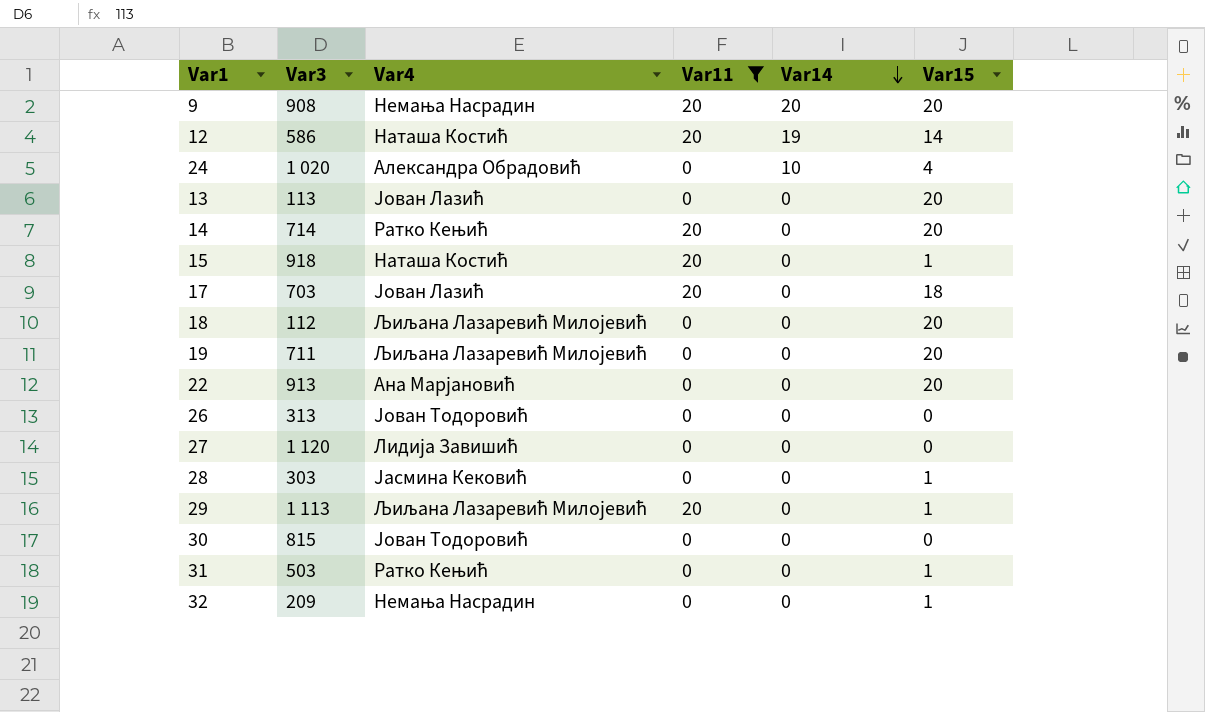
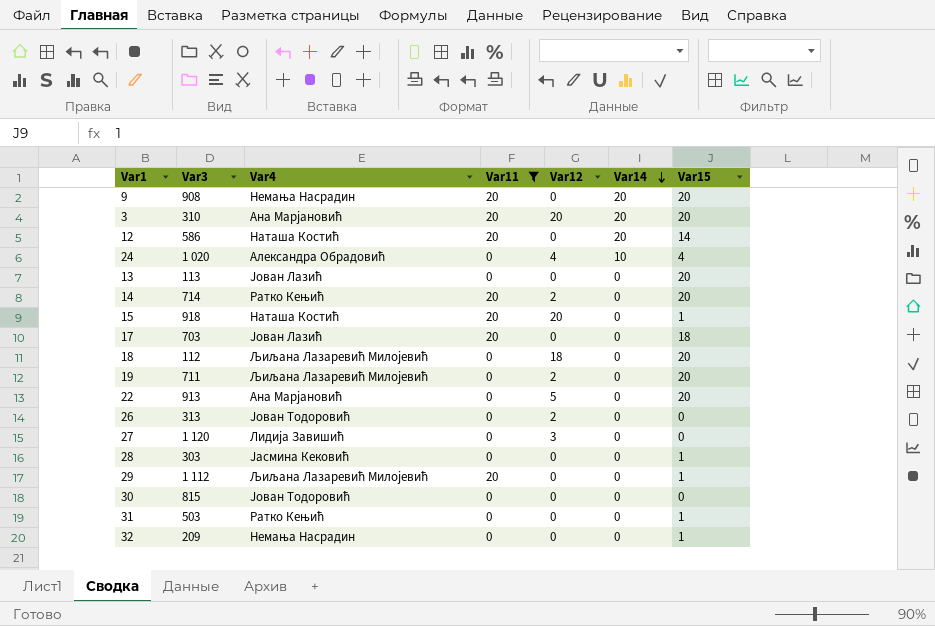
column Var12 | position: none -> 5
row 3: none -> 310 | Ана Марјановић | 20 | 20 | 20 | 20
12 | Var14: 19 -> 20
29 | Var3: 1 113 -> 1 112

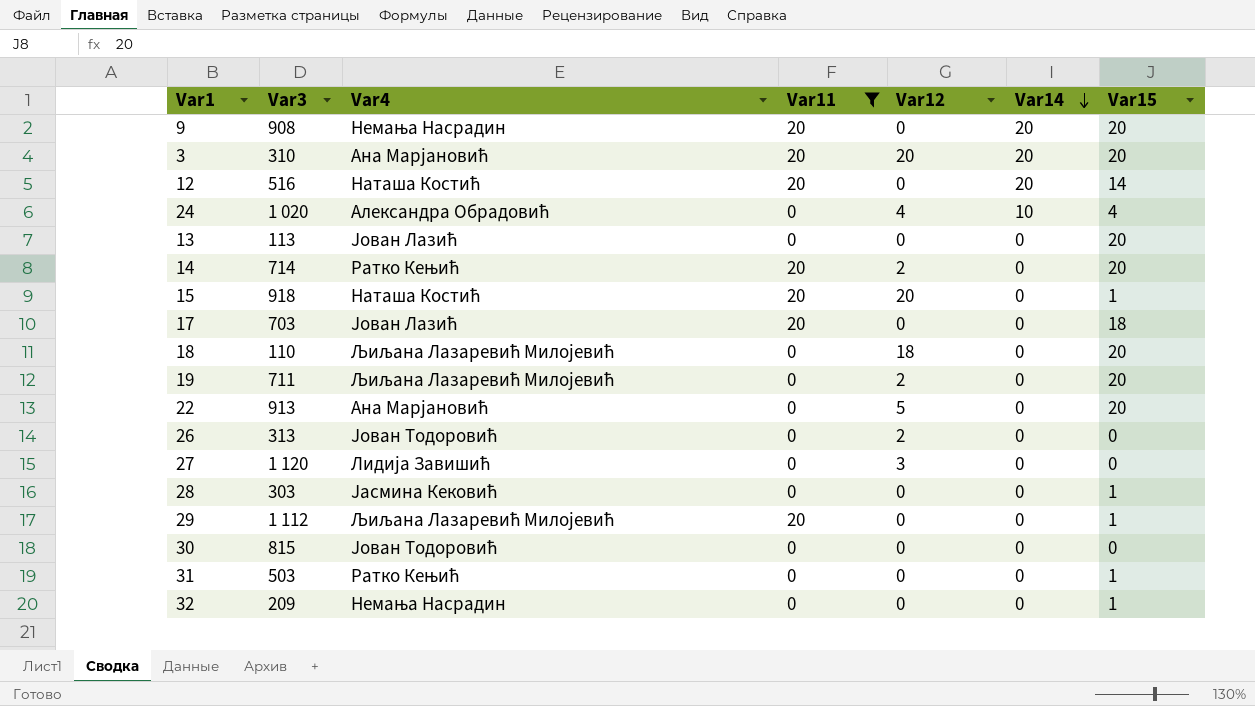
12 | Var3: 586 -> 516
18 | Var3: 112 -> 110

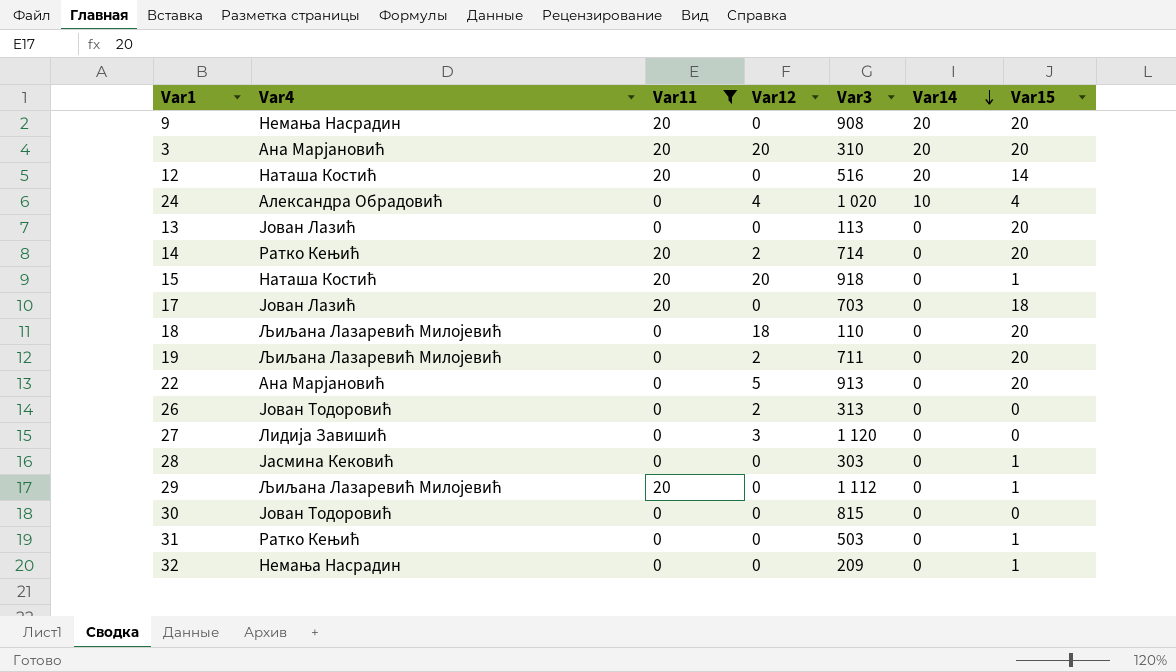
column Var3 | position: 2 -> 5

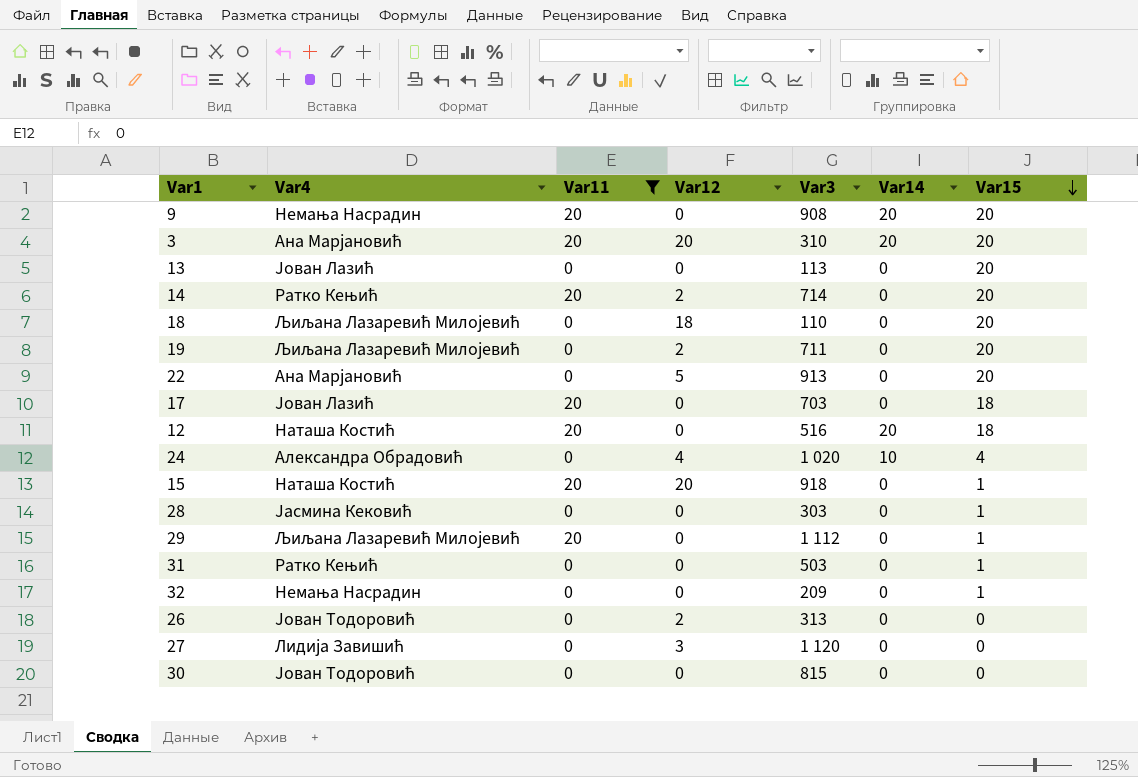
row order: Var14 descending -> Var15 descending
12 | Var15: 14 -> 18

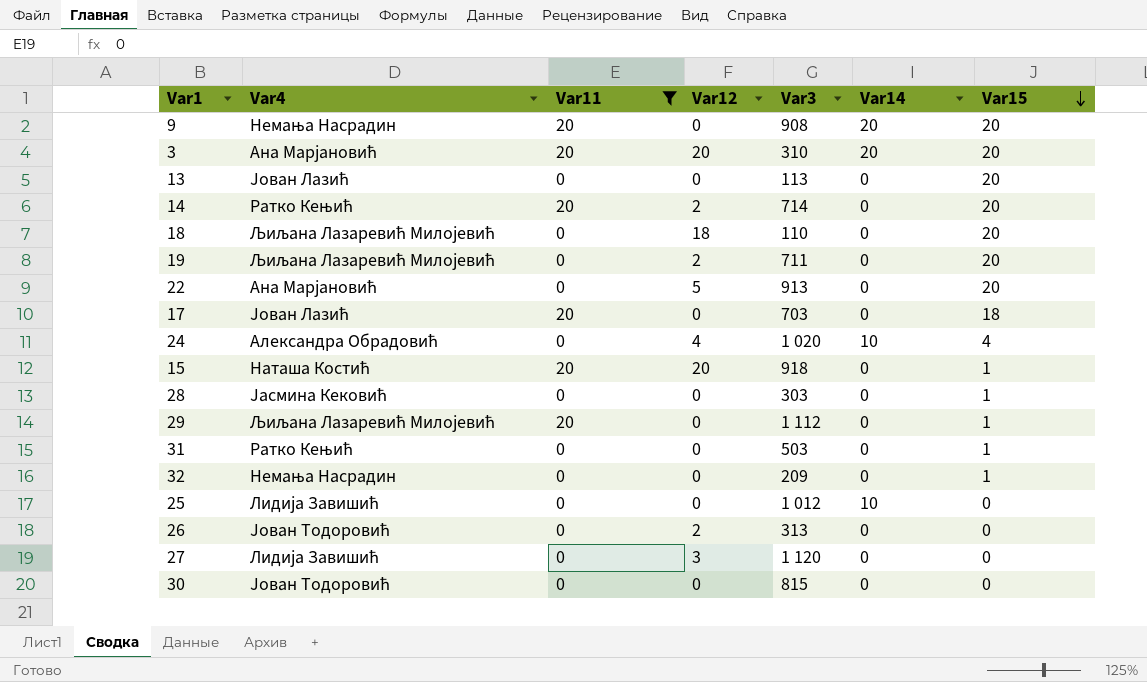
row 12: Наташа Костић | 20 | 0 | 516 | 20 | 18 -> none
row 25: none -> Лидија Завишић | 0 | 0 | 1 012 | 10 | 0

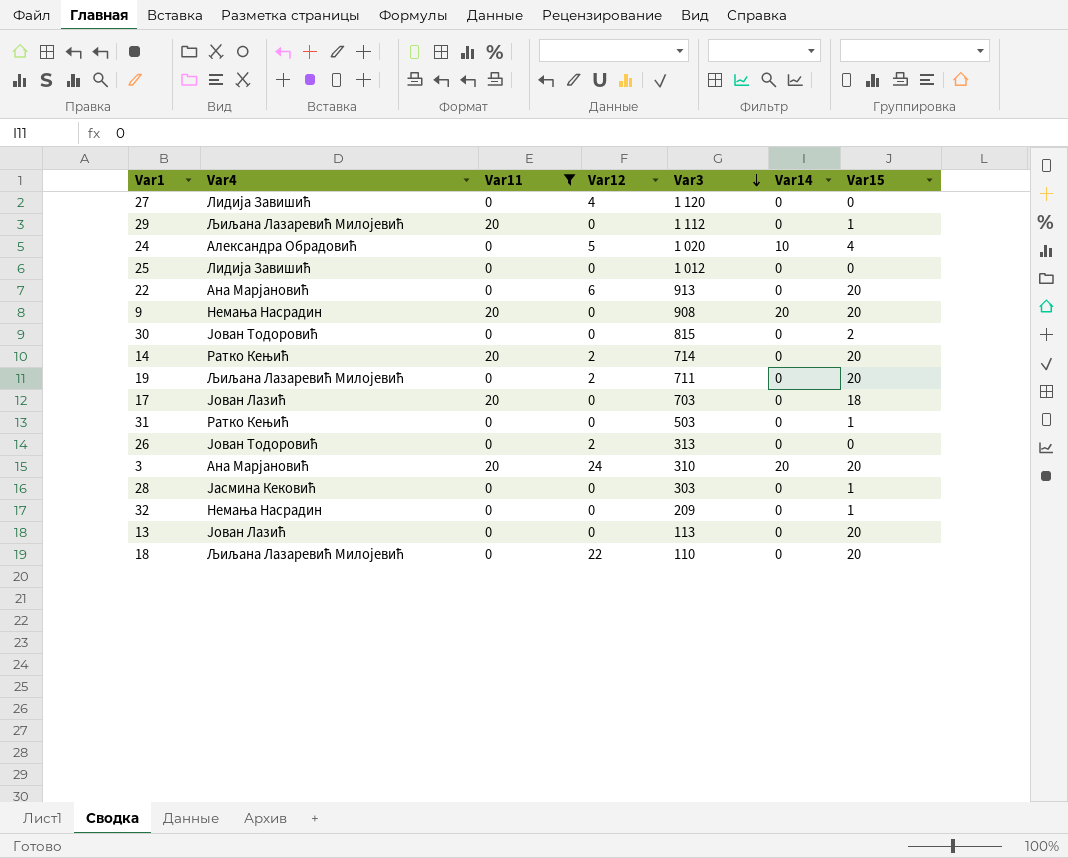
row order: Var15 descending -> Var3 descending
row 15: Наташа Костић | 20 | 20 | 918 | 0 | 1 -> none
27 | Var12: 3 -> 4
24 | Var12: 4 -> 5
25 | Var14: 10 -> 0
22 | Var12: 5 -> 6
30 | Var15: 0 -> 2
3 | Var12: 20 -> 24
18 | Var12: 18 -> 22

